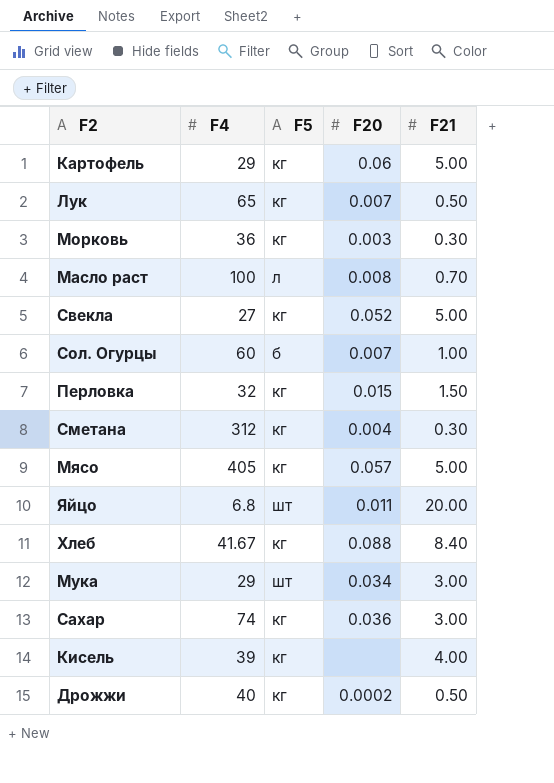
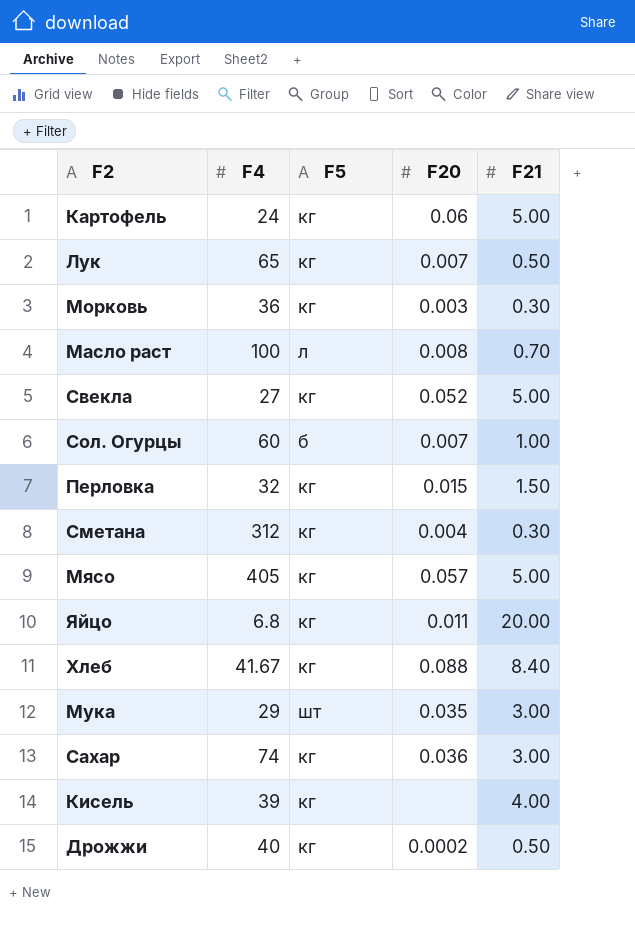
Картофель | F4: 29 -> 24
Яйцо | F5: шт -> кг
Мука | F20: 0.034 -> 0.035

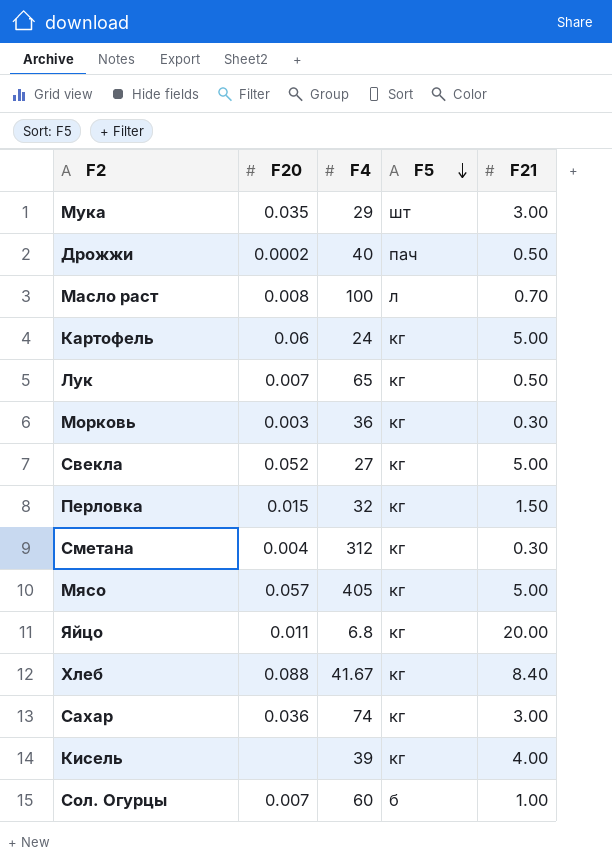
row order: none -> F5 descending
column F20 | position: 4 -> 2
Дрожжи | F5: кг -> пач

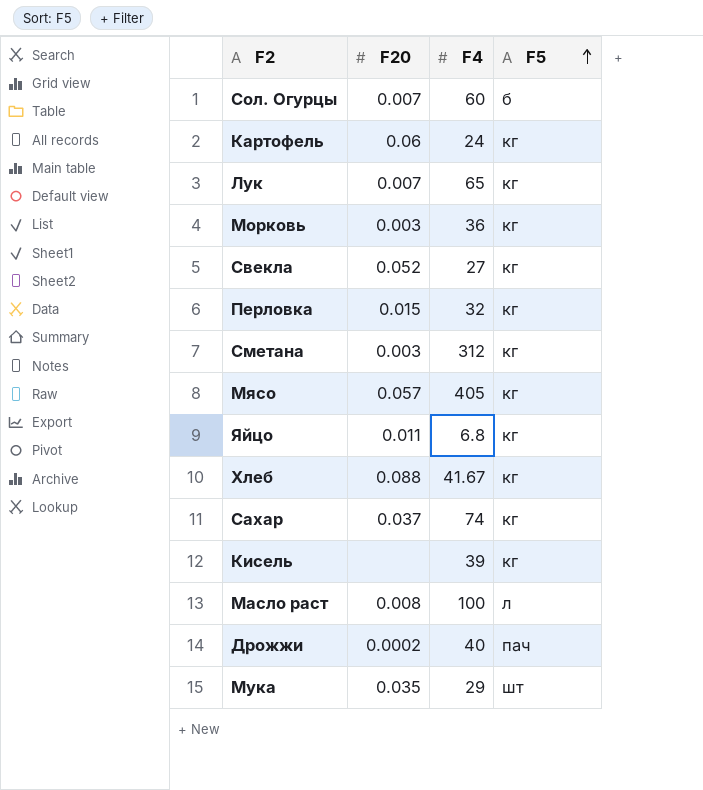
row order: F5 descending -> F5 ascending
column F21 | position: 5 -> none
Сметана | F20: 0.004 -> 0.003
Сахар | F20: 0.036 -> 0.037

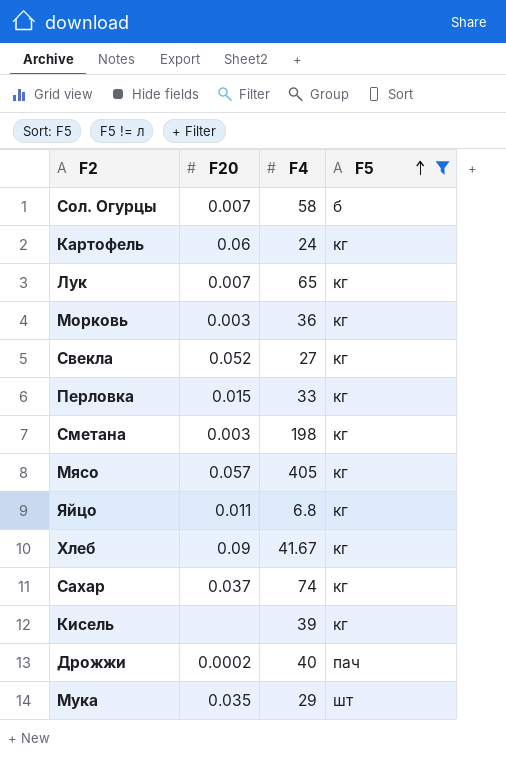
filter: none -> F5 != л
Сол. Огурцы | F4: 60 -> 58
Перловка | F4: 32 -> 33
Сметана | F4: 312 -> 198
Хлеб | F20: 0.088 -> 0.09

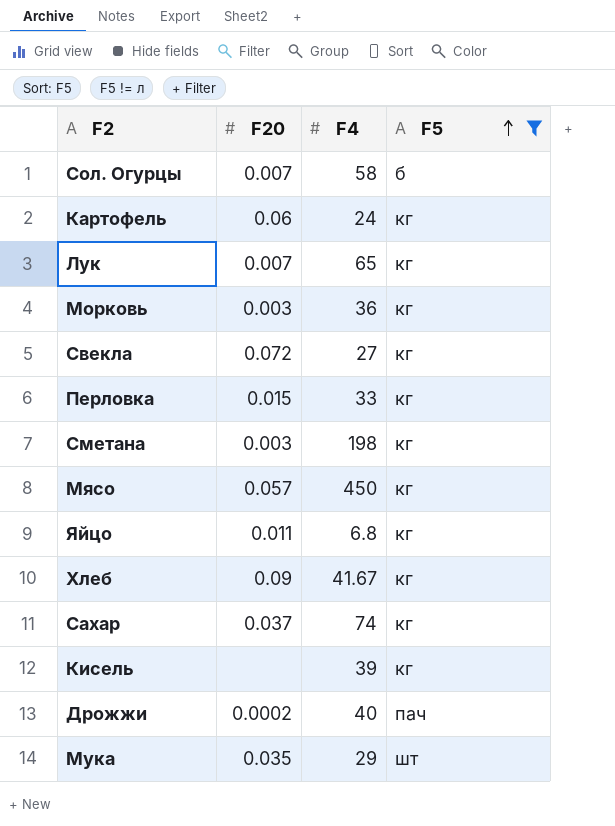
Свекла | F20: 0.052 -> 0.072
Мясо | F4: 405 -> 450

